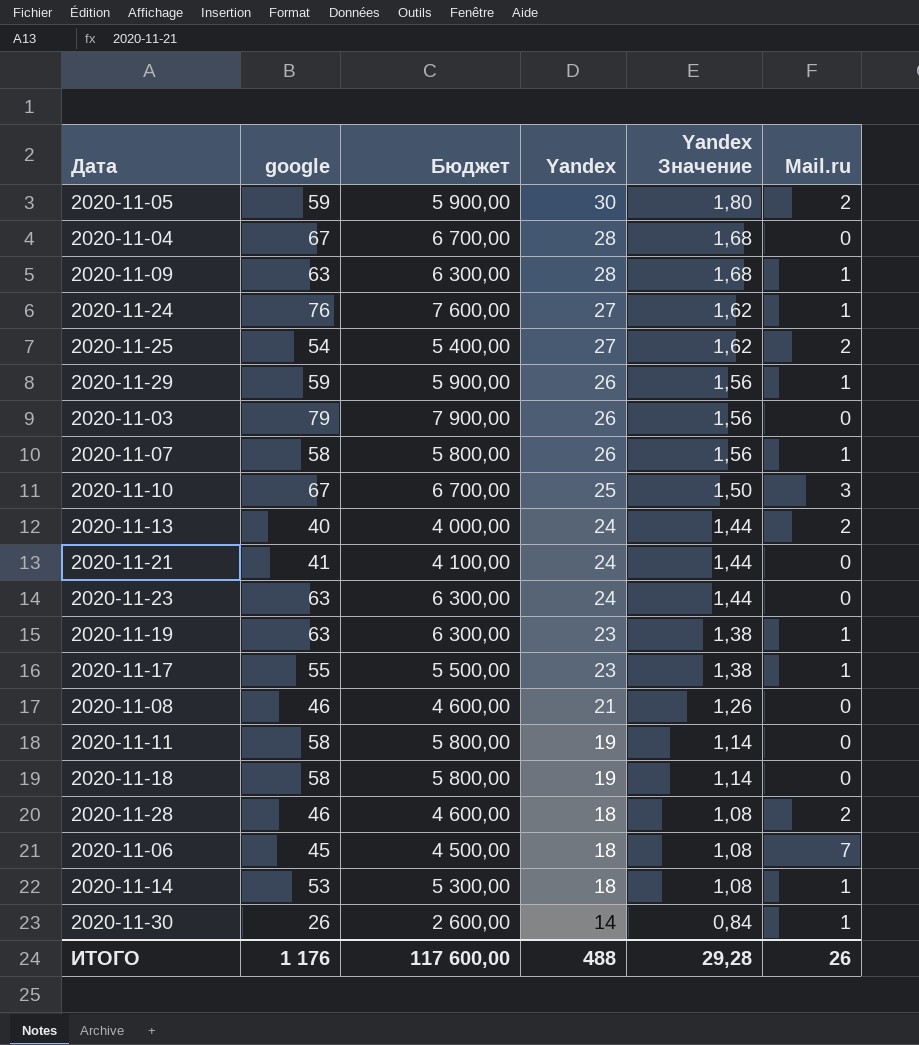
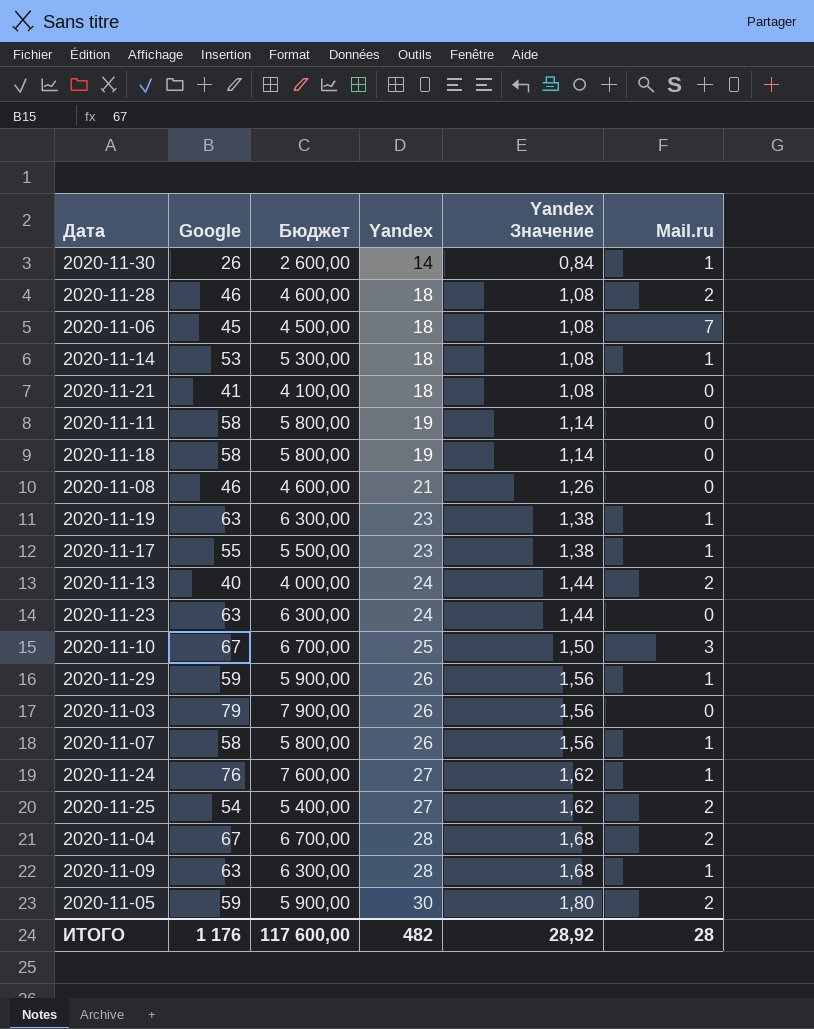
row order: Yandex descending -> Yandex ascending
column name: google -> Google
2020-11-21 | Yandex: 24 -> 18
2020-11-21 | Yandex Значение: 1,44 -> 1,08
2020-11-04 | Mail.ru: 0 -> 2
ИТОГО | Yandex: 488 -> 482
ИТОГО | Yandex Значение: 29,28 -> 28,92
ИТОГО | Mail.ru: 26 -> 28

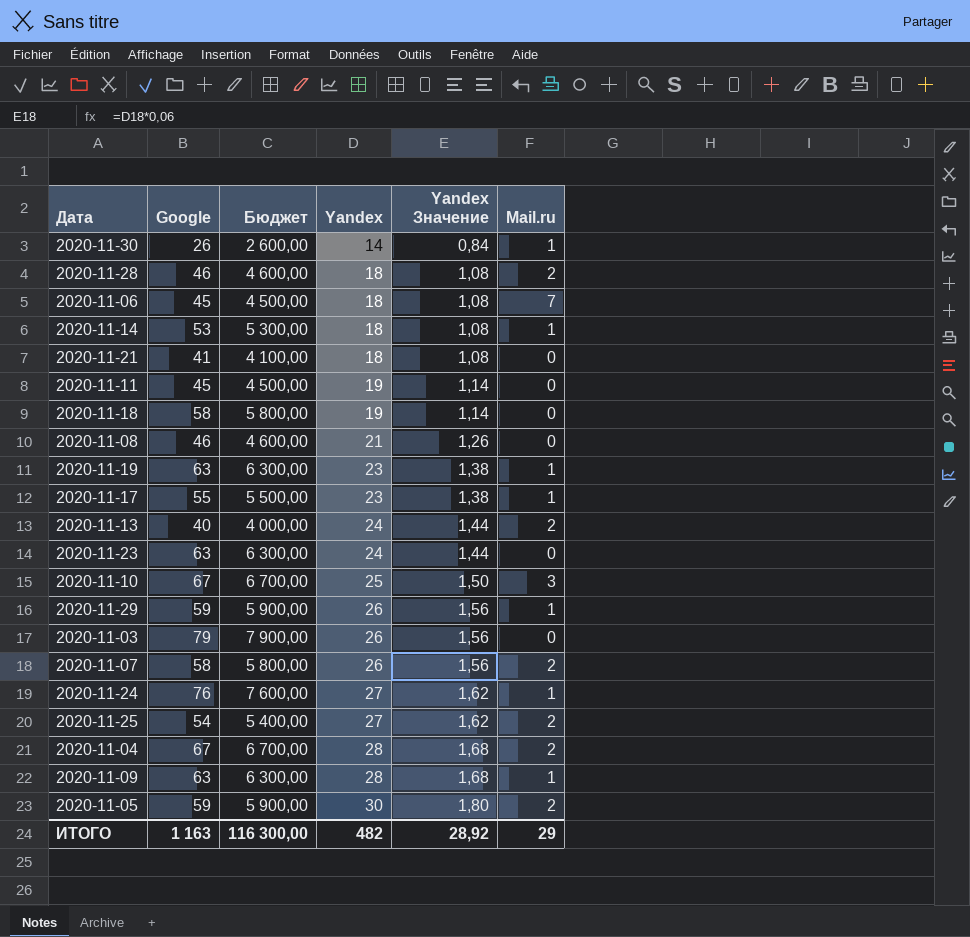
2020-11-11 | Google: 58 -> 45
2020-11-11 | Бюджет: 5 800,00 -> 4 500,00
2020-11-07 | Mail.ru: 1 -> 2
ИТОГО | Google: 1 176 -> 1 163
ИТОГО | Бюджет: 117 600,00 -> 116 300,00
ИТОГО | Mail.ru: 28 -> 29

